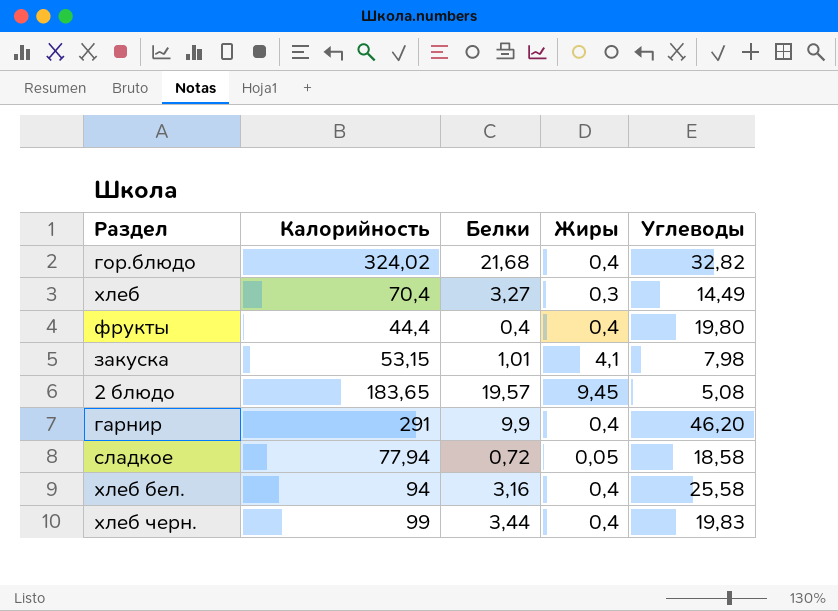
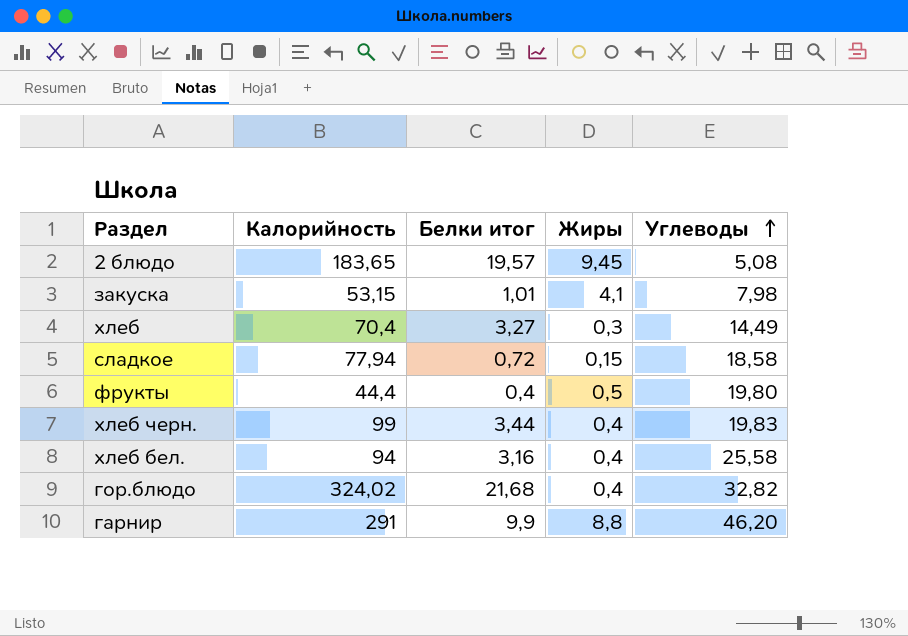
row order: none -> Углеводы ascending
column name: Белки -> Белки итог
сладкое | Жиры: 0,05 -> 0,15
фрукты | Жиры: 0,4 -> 0,5
гарнир | Жиры: 0,4 -> 8,8

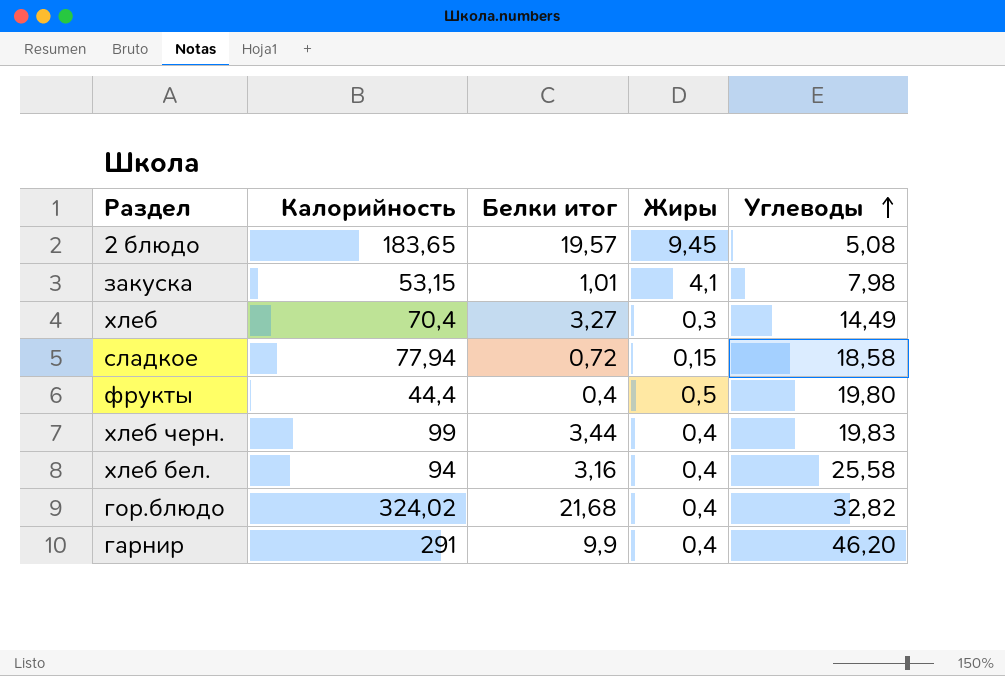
гарнир | Жиры: 8,8 -> 0,4

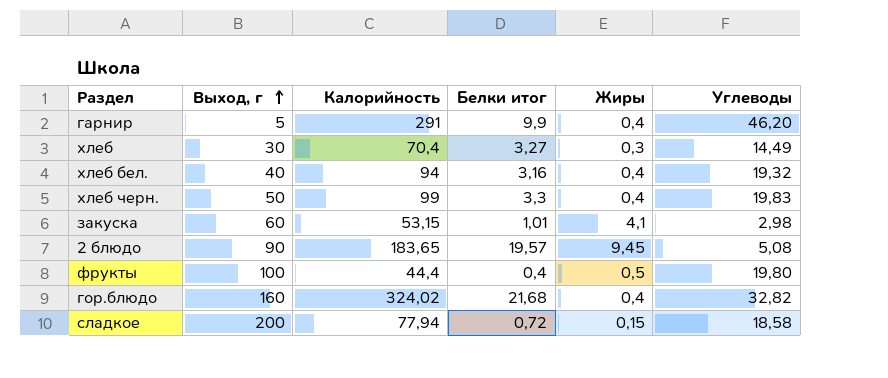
row order: Углеводы ascending -> Выход, г ascending
column Выход, г | position: none -> 2
хлеб бел. | Углеводы: 25,58 -> 19,32
хлеб черн. | Белки итог: 3,44 -> 3,3
закуска | Углеводы: 7,98 -> 2,98

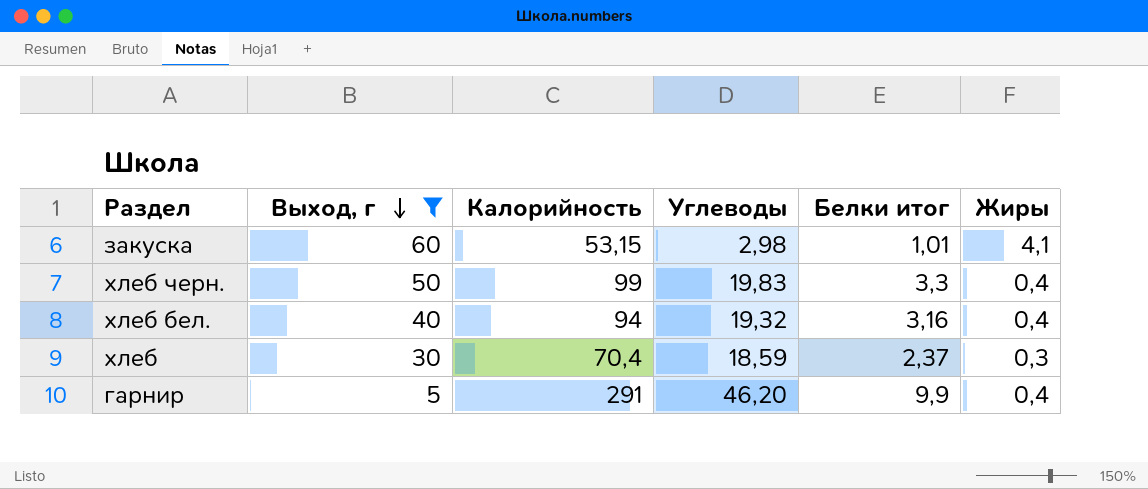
filter: none -> Выход, г <= 60
row order: Выход, г ascending -> Выход, г descending
column Углеводы | position: 6 -> 4
хлеб | Углеводы: 14,49 -> 18,59
хлеб | Белки итог: 3,27 -> 2,37

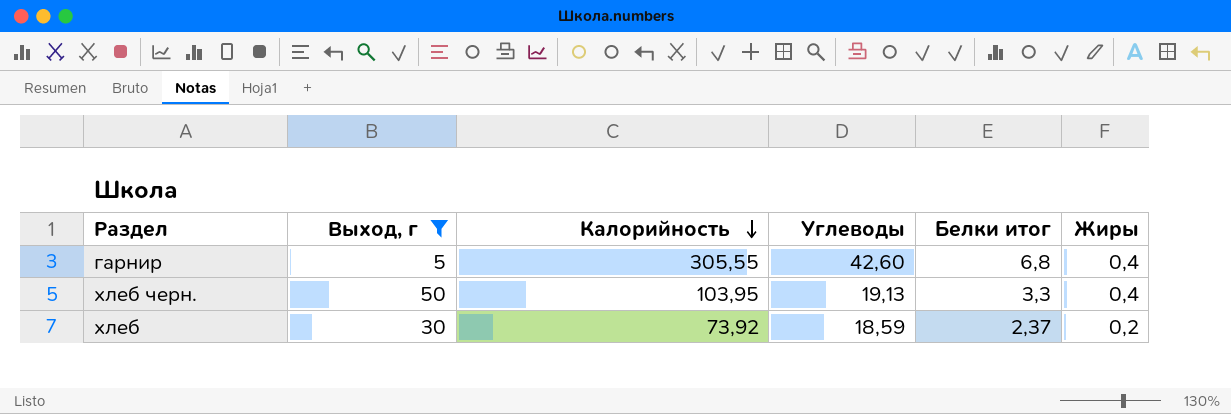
row order: Выход, г descending -> Калорийность descending
row закуска: 60 | 53,15 | 2,98 | 1,01 | 4,1 -> none
row хлеб бел.: 40 | 94 | 19,32 | 3,16 | 0,4 -> none
гарнир | Калорийность: 291 -> 305,55
гарнир | Углеводы: 46,20 -> 42,60
гарнир | Белки итог: 9,9 -> 6,8
хлеб черн. | Калорийность: 99 -> 103,95
хлеб черн. | Углеводы: 19,83 -> 19,13
хлеб | Калорийность: 70,4 -> 73,92
хлеб | Жиры: 0,3 -> 0,2

